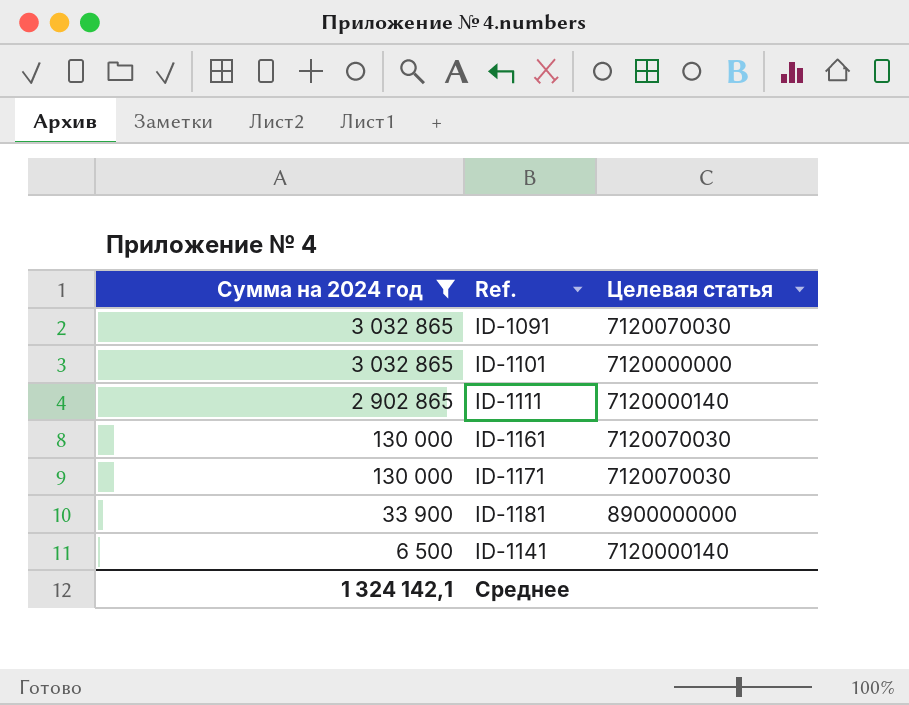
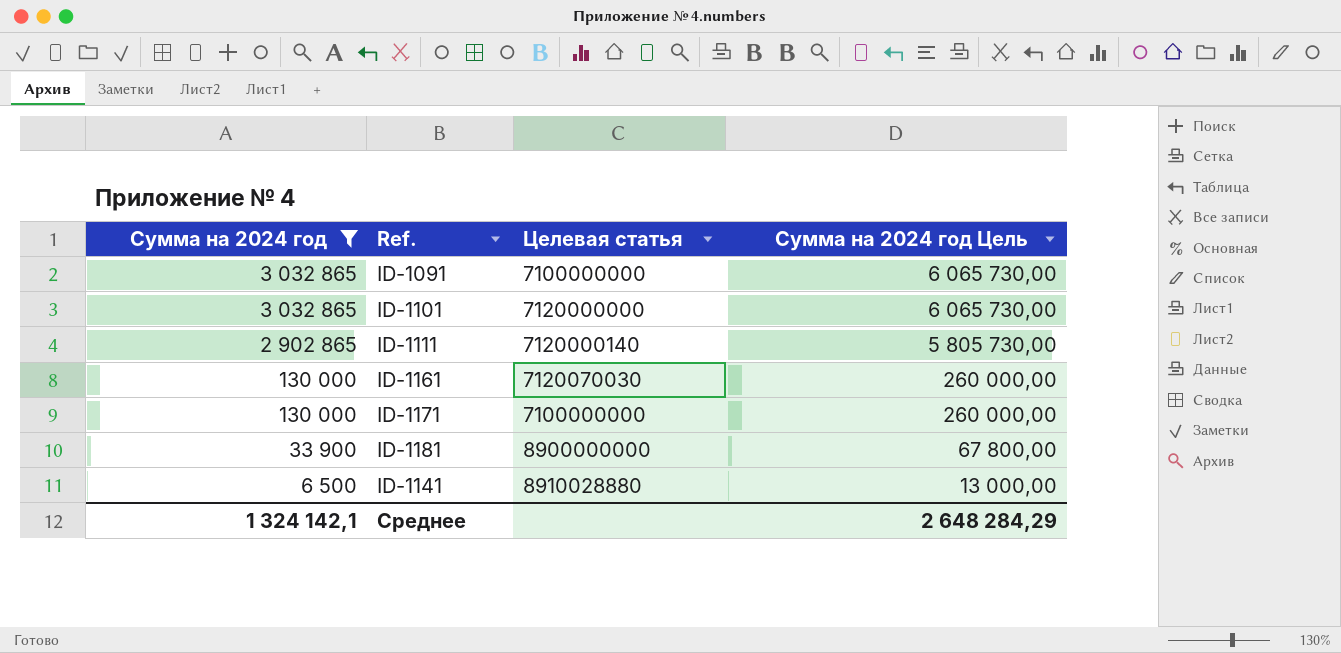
column Сумма на 2024 год Цель | formula: none -> [Сумма на 2024 год] * 2
ID-1091 | Целевая статья: 7120070030 -> 7100000000
ID-1171 | Целевая статья: 7120070030 -> 7100000000
ID-1141 | Целевая статья: 7120000140 -> 8910028880

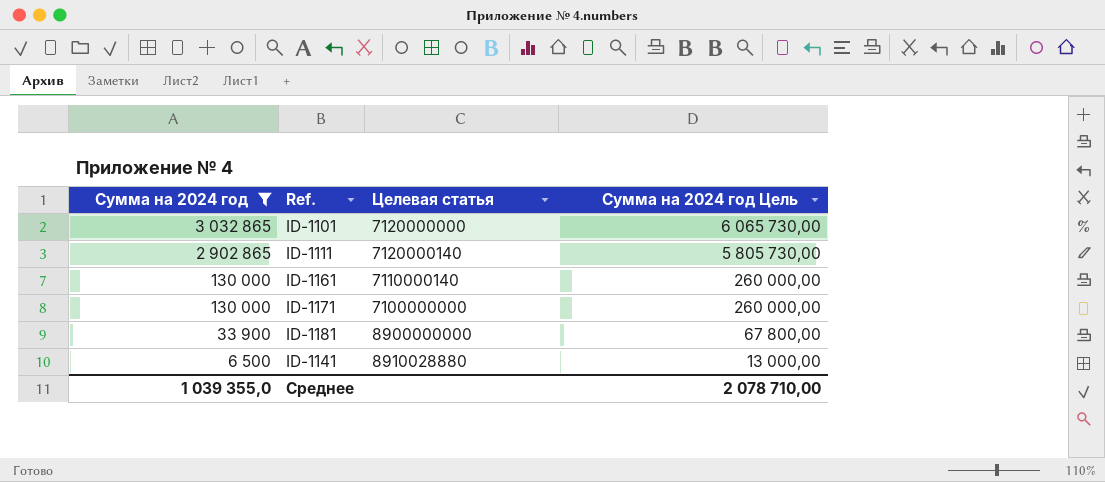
row ID-1091: 3 032 865 | 7100000000 | 6 065 730,00 -> none
ID-1161 | Целевая статья: 7120070030 -> 7110000140
Среднее | Сумма на 2024 год: 1 324 142,1 -> 1 039 355,0
Среднее | Сумма на 2024 год Цель: 2 648 284,29 -> 2 078 710,00

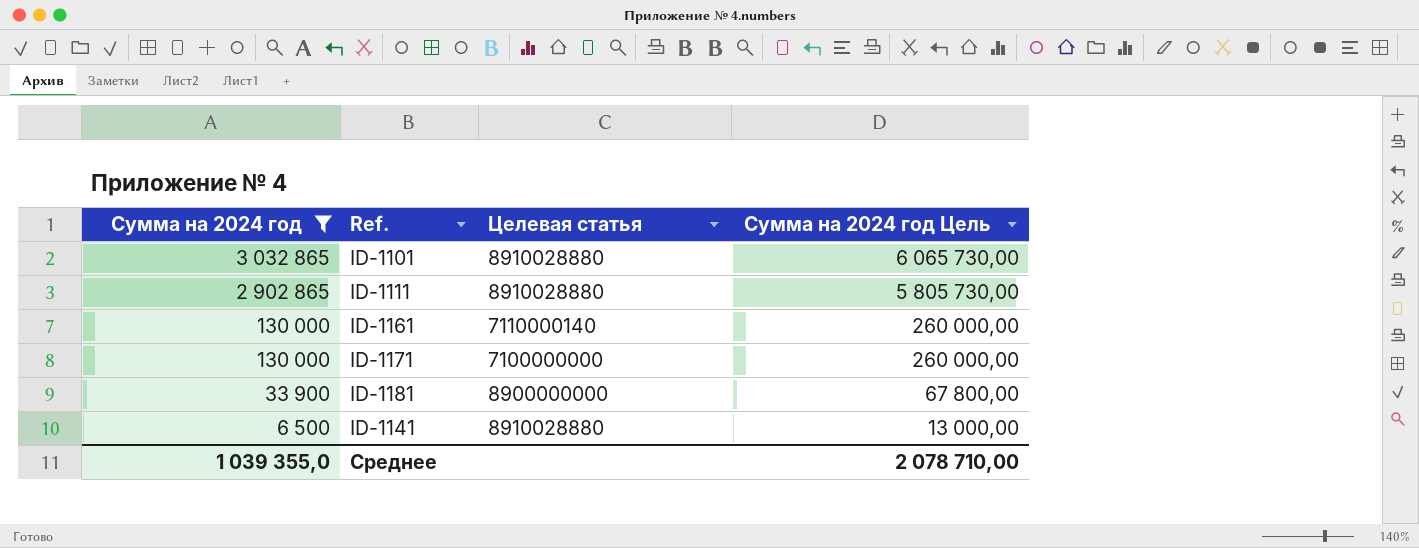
ID-1101 | Целевая статья: 7120000000 -> 8910028880
ID-1111 | Целевая статья: 7120000140 -> 8910028880

